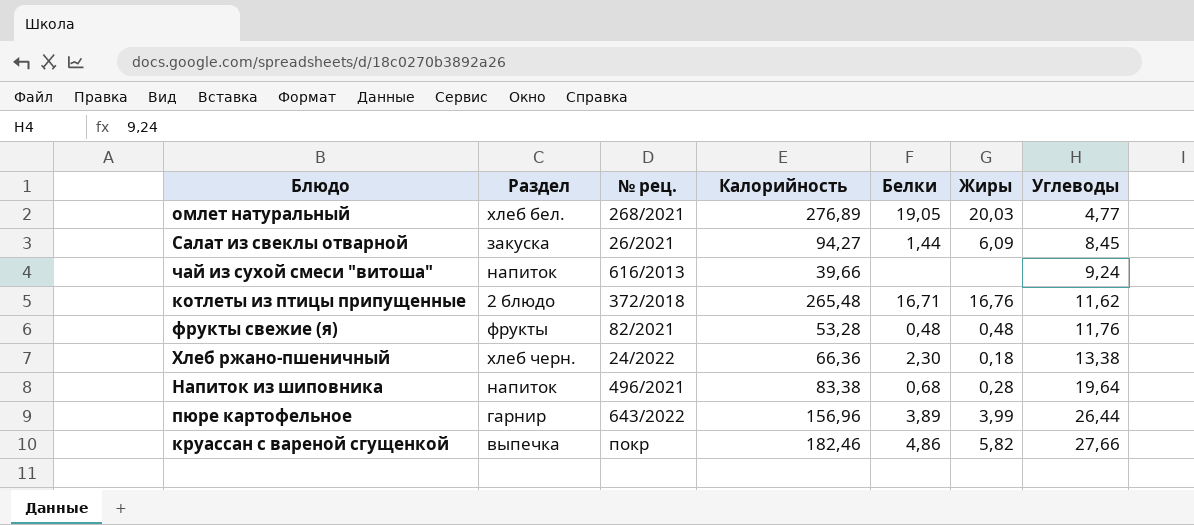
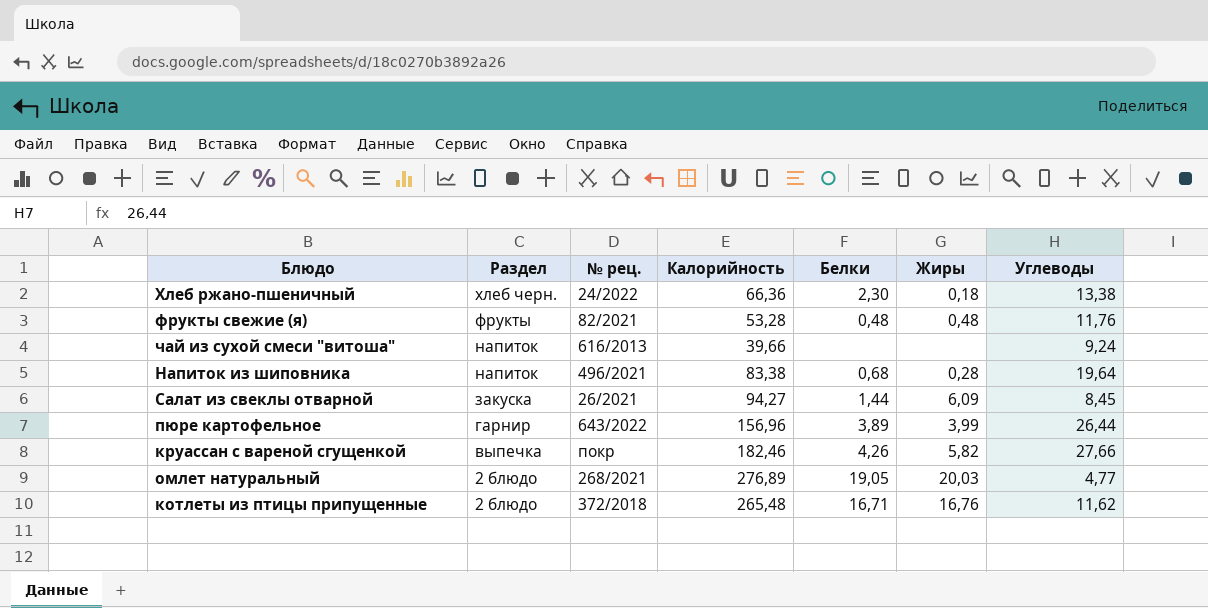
row order: Углеводы ascending -> Раздел descending
круассан с вареной сгущенкой | Белки: 4,86 -> 4,26
омлет натуральный | Раздел: хлеб бел. -> 2 блюдо

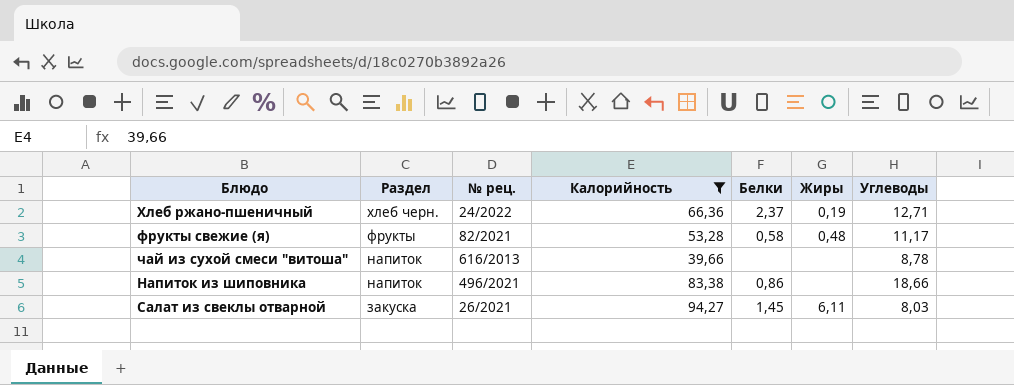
filter: none -> Калорийность <= 94,27
Хлеб ржано-пшеничный | Белки: 2,30 -> 2,37
Хлеб ржано-пшеничный | Жиры: 0,18 -> 0,19
Хлеб ржано-пшеничный | Углеводы: 13,38 -> 12,71
фрукты свежие (я) | Белки: 0,48 -> 0,58
фрукты свежие (я) | Углеводы: 11,76 -> 11,17
чай из сухой смеси "витоша" | Углеводы: 9,24 -> 8,78
Напиток из шиповника | Белки: 0,68 -> 0,86
Напиток из шиповника | Жиры: 0,28 -> none
Напиток из шиповника | Углеводы: 19,64 -> 18,66
Салат из свеклы отварной | Белки: 1,44 -> 1,45
Салат из свеклы отварной | Жиры: 6,09 -> 6,11
Салат из свеклы отварной | Углеводы: 8,45 -> 8,03

